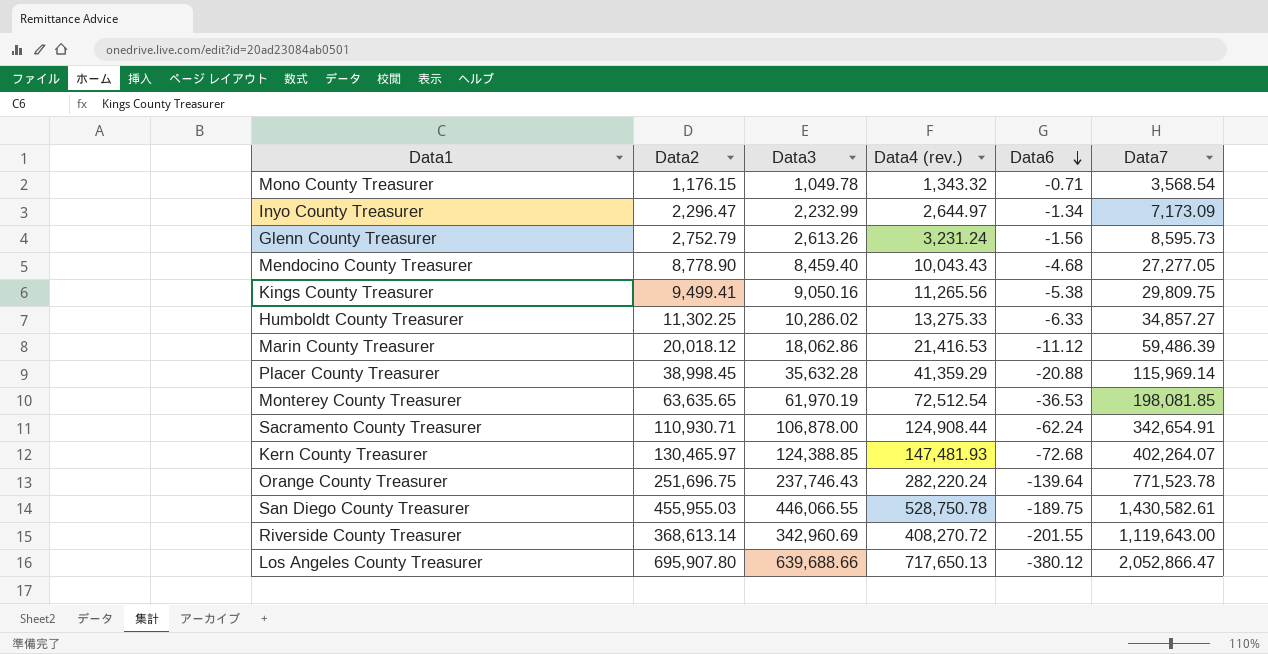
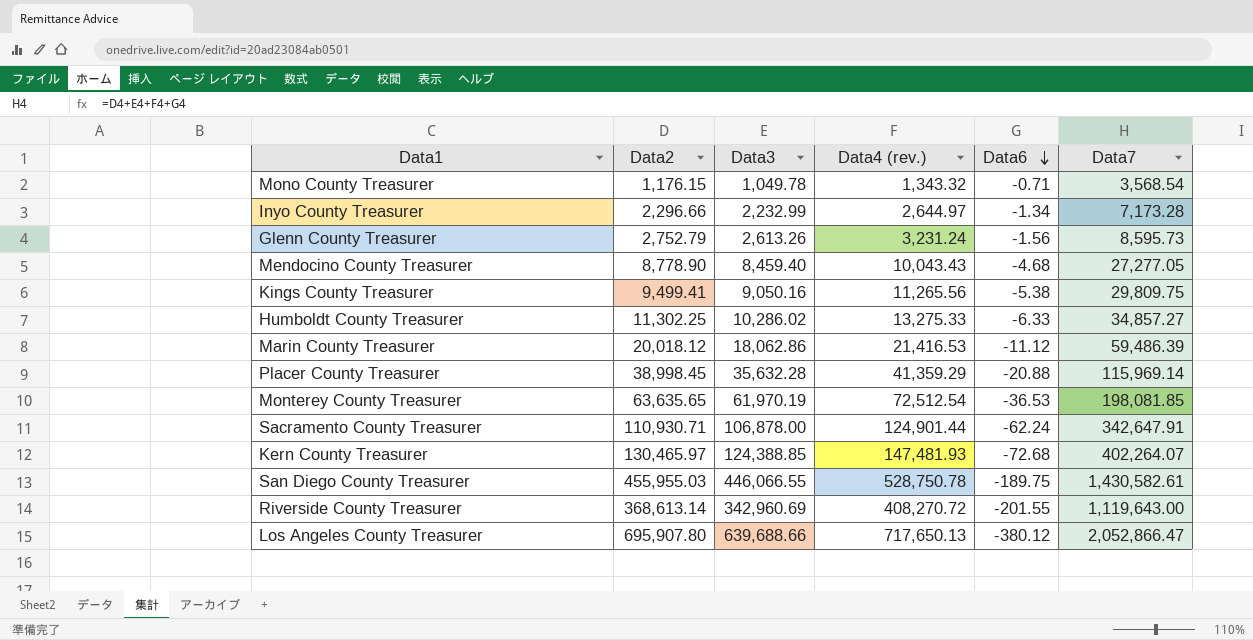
row Orange County Treasurer: 251,696.75 | 237,746.43 | 282,220.24 | -139.64 | 771,523.78 -> none
Inyo County Treasurer | Data2: 2,296.47 -> 2,296.66
Inyo County Treasurer | Data7: 7,173.09 -> 7,173.28
Sacramento County Treasurer | Data4 (rev.): 124,908.44 -> 124,901.44
Sacramento County Treasurer | Data7: 342,654.91 -> 342,647.91

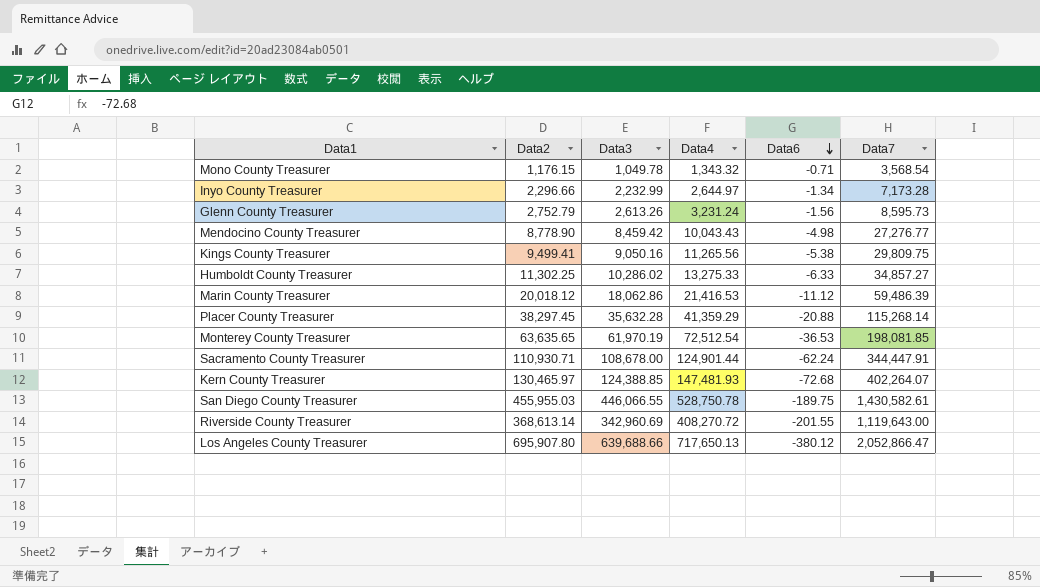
column name: Data4 (rev.) -> Data4
Mendocino County Treasurer | Data3: 8,459.40 -> 8,459.42
Mendocino County Treasurer | Data6: -4.68 -> -4.98
Mendocino County Treasurer | Data7: 27,277.05 -> 27,276.77
Placer County Treasurer | Data2: 38,998.45 -> 38,297.45
Placer County Treasurer | Data7: 115,969.14 -> 115,268.14
Sacramento County Treasurer | Data3: 106,878.00 -> 108,678.00
Sacramento County Treasurer | Data7: 342,647.91 -> 344,447.91

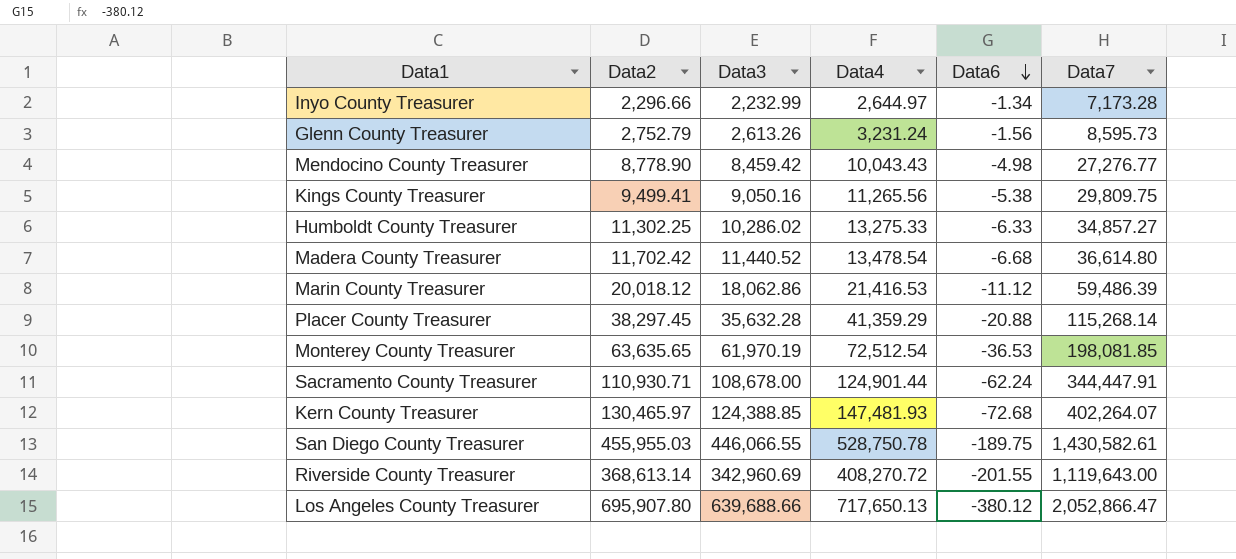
row Mono County Treasurer: 1,176.15 | 1,049.78 | 1,343.32 | -0.71 | 3,568.54 -> none
row Madera County Treasurer: none -> 11,702.42 | 11,440.52 | 13,478.54 | -6.68 | 36,614.80

